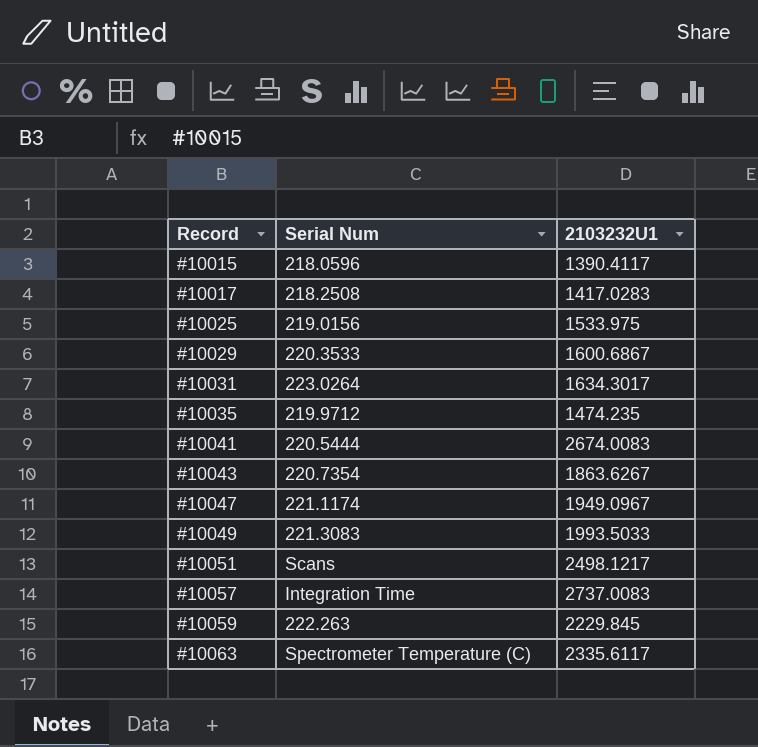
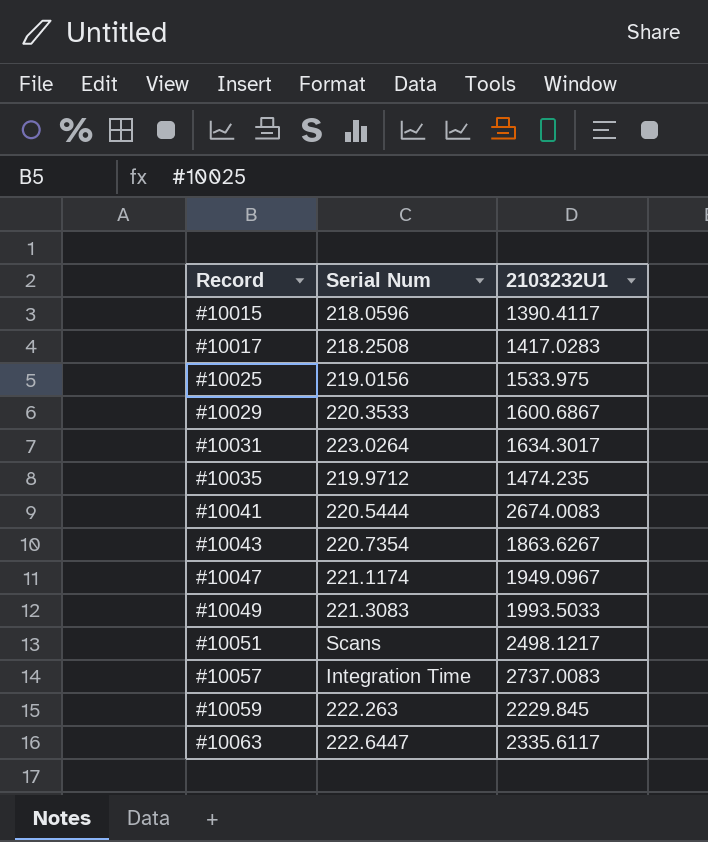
#10063 | Serial Num: Spectrometer Temperature (C) -> 222.6447

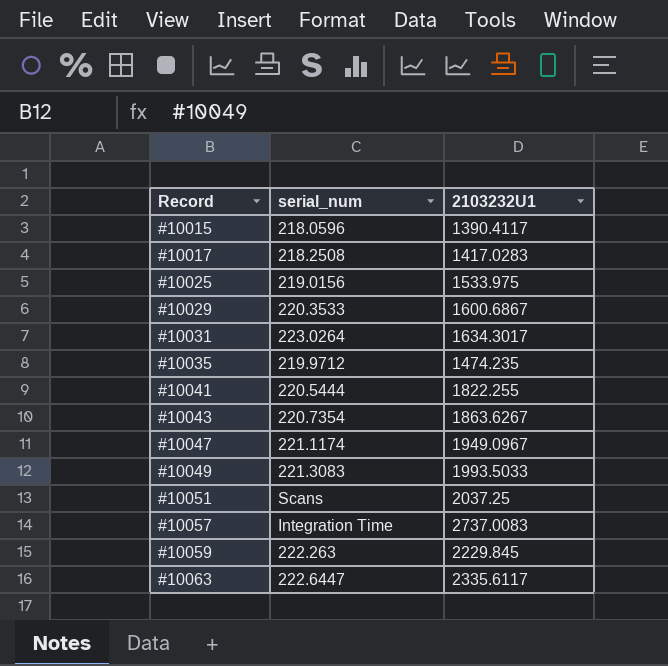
column name: Serial Num -> serial_num
#10041 | 2103232U1: 2674.0083 -> 1822.255
#10051 | 2103232U1: 2498.1217 -> 2037.25

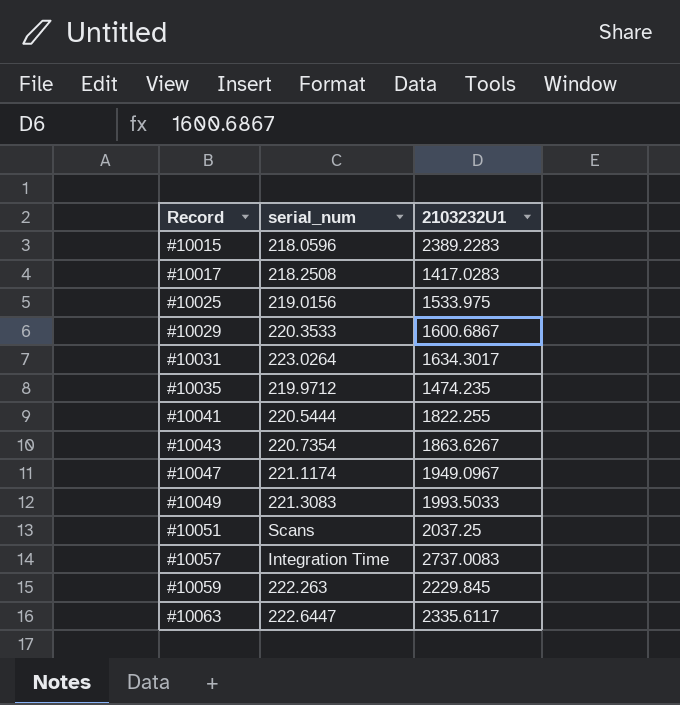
#10015 | 2103232U1: 1390.4117 -> 2389.2283

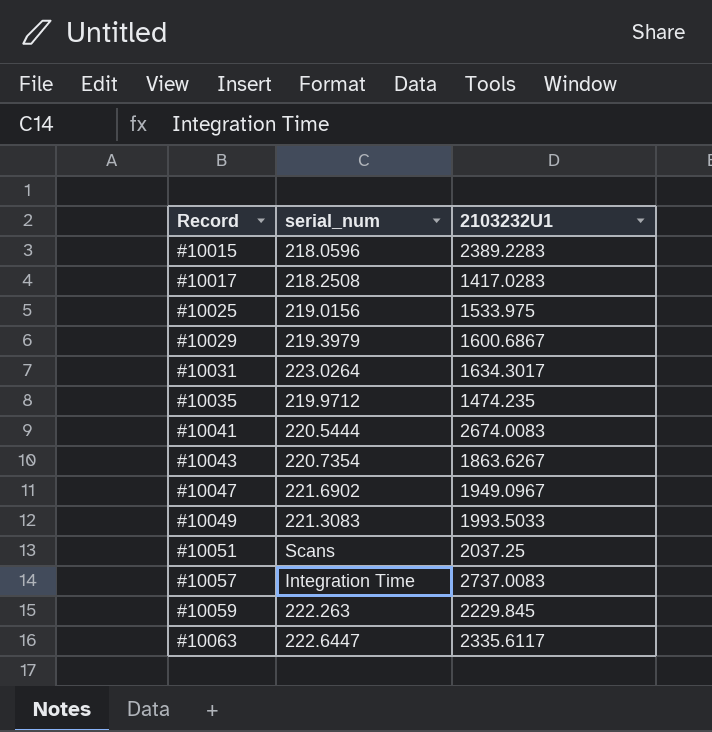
#10029 | serial_num: 220.3533 -> 219.3979
#10041 | 2103232U1: 1822.255 -> 2674.0083
#10047 | serial_num: 221.1174 -> 221.6902

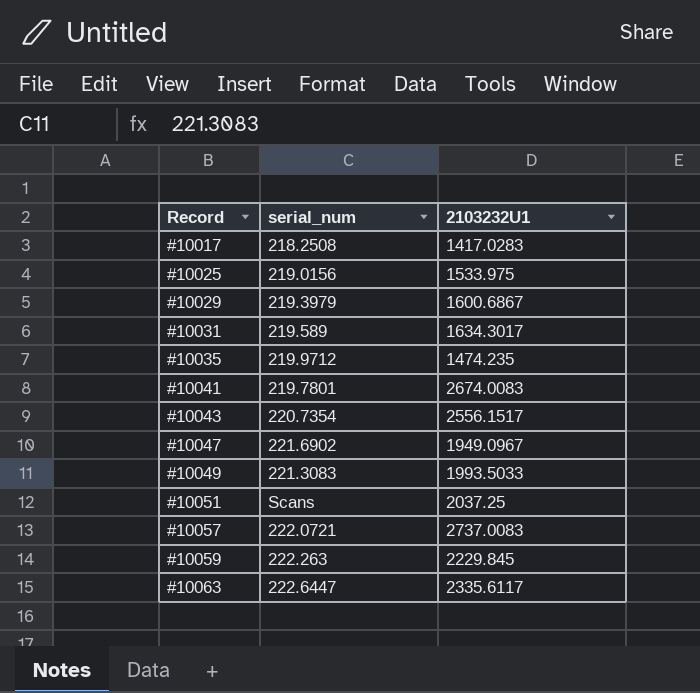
row #10015: 218.0596 | 2389.2283 -> none
#10031 | serial_num: 223.0264 -> 219.589
#10041 | serial_num: 220.5444 -> 219.7801
#10043 | 2103232U1: 1863.6267 -> 2556.1517
#10057 | serial_num: Integration Time -> 222.0721

